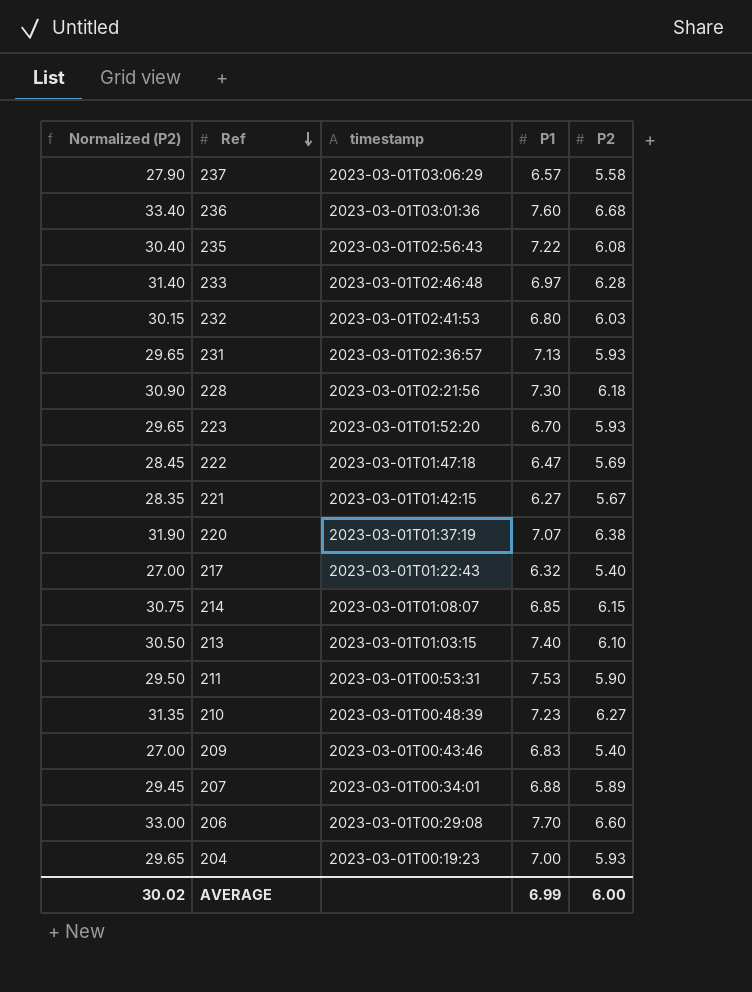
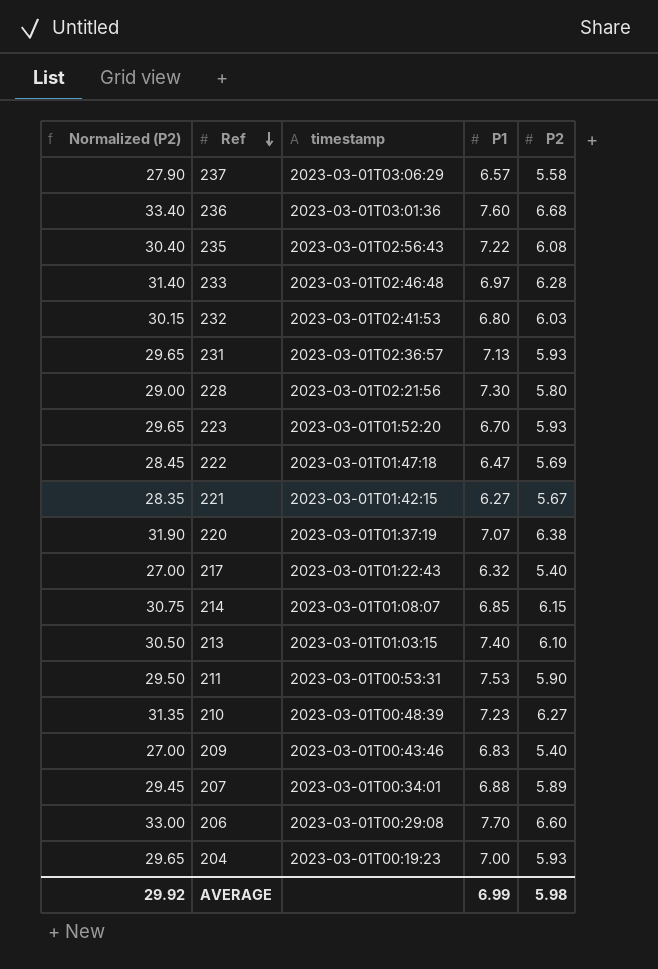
228 | Normalized (P2): 30.90 -> 29.00
228 | P2: 6.18 -> 5.80
AVERAGE | Normalized (P2): 30.02 -> 29.92
AVERAGE | P2: 6.00 -> 5.98

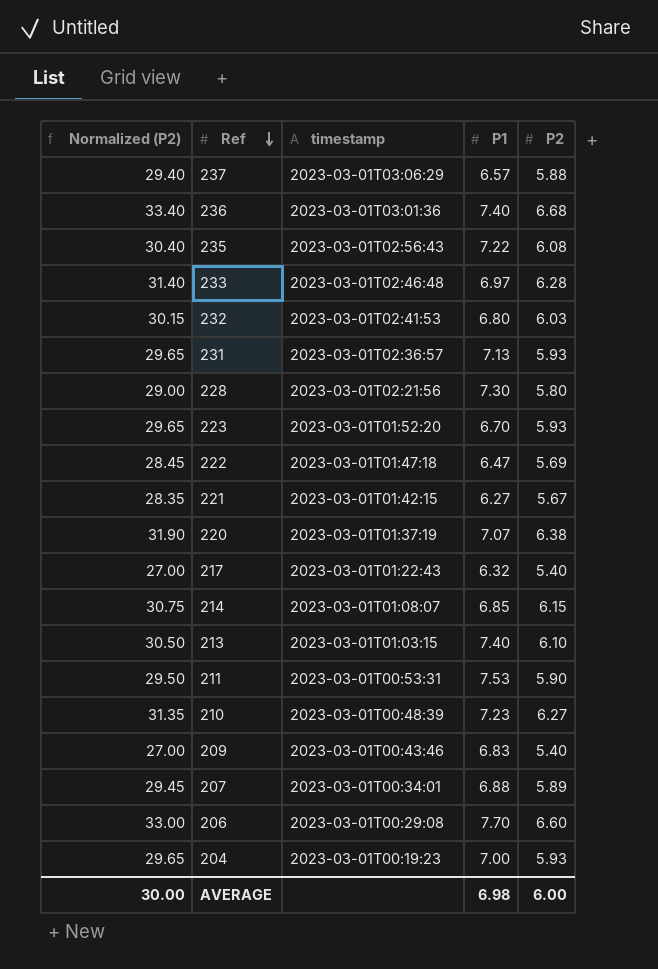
237 | Normalized (P2): 27.90 -> 29.40
237 | P2: 5.58 -> 5.88
236 | P1: 7.60 -> 7.40
AVERAGE | Normalized (P2): 29.92 -> 30.00
AVERAGE | P1: 6.99 -> 6.98
AVERAGE | P2: 5.98 -> 6.00

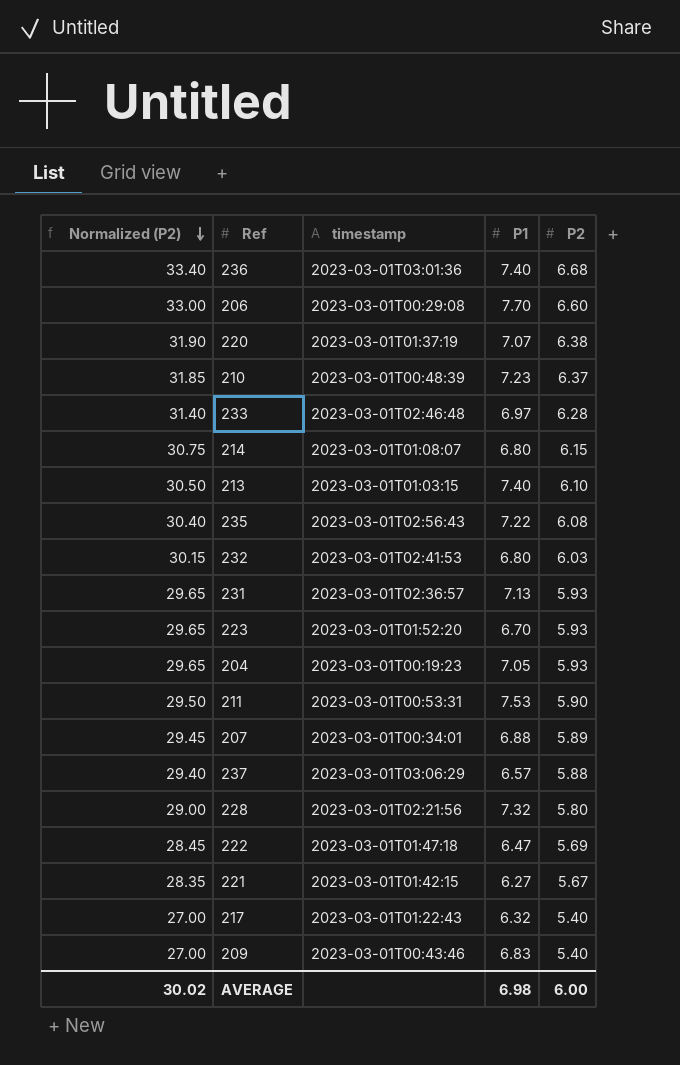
row order: Ref descending -> Normalized (P2) descending
210 | Normalized (P2): 31.35 -> 31.85
210 | P2: 6.27 -> 6.37
214 | P1: 6.85 -> 6.80
204 | P1: 7.00 -> 7.05
228 | P1: 7.30 -> 7.32
AVERAGE | Normalized (P2): 30.00 -> 30.02

